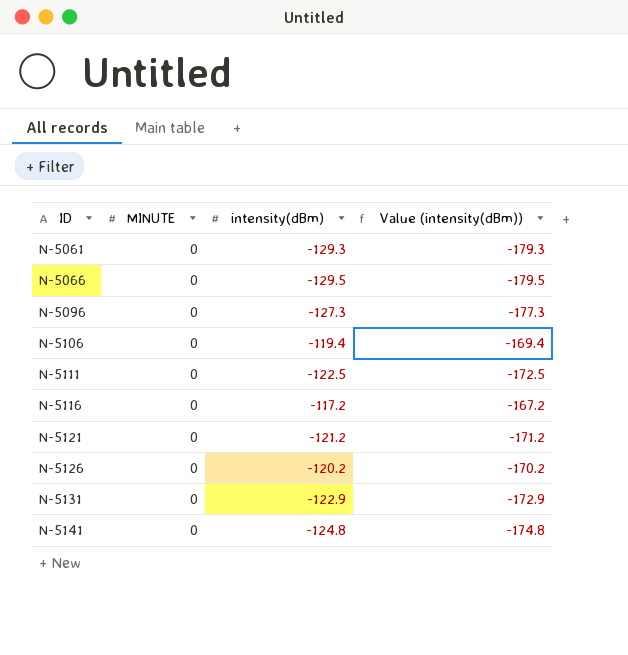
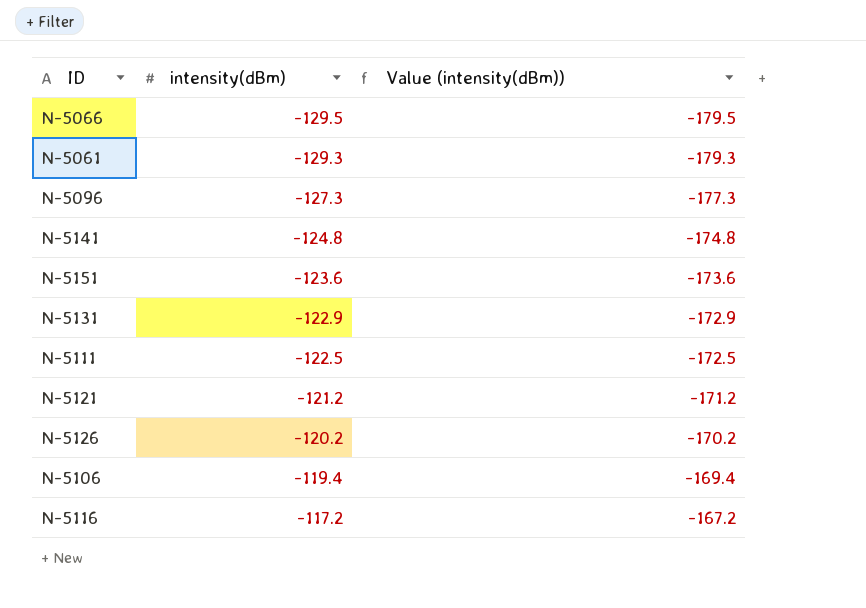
row order: ID ascending -> intensity(dBm) ascending
column MINUTE | position: 2 -> none
row N-5151: none -> -123.6 | -173.6

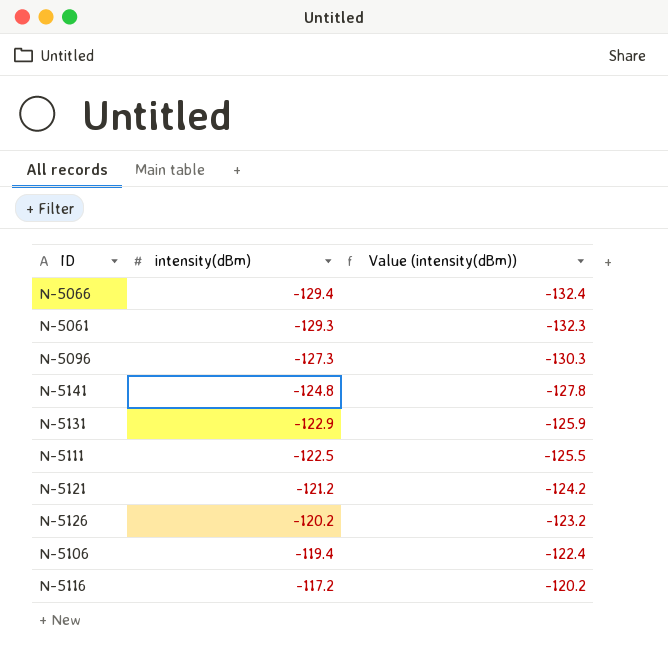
column Value (intensity(dBm)) | formula: [intensity(dBm)] - 50 -> [intensity(dBm)] - 3
row N-5151: -123.6 | -173.6 -> none
N-5066 | intensity(dBm): -129.5 -> -129.4

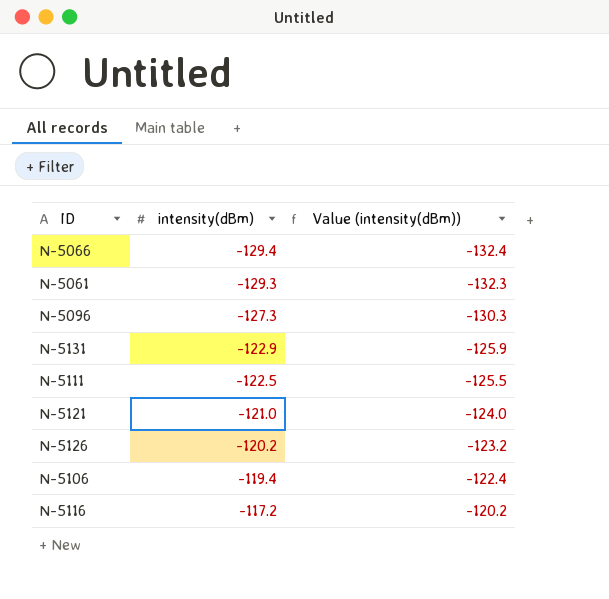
row N-5141: -124.8 | -127.8 -> none
N-5121 | intensity(dBm): -121.2 -> -121.0
N-5121 | Value (intensity(dBm)): -124.2 -> -124.0

